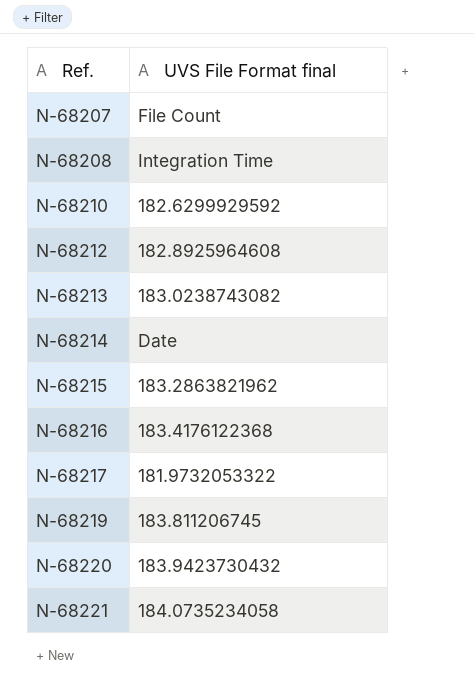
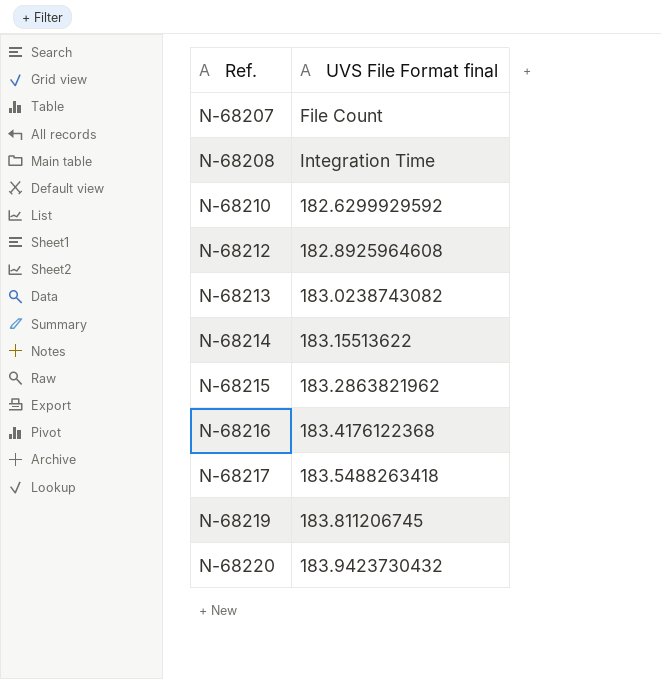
row N-68221: 184.0735234058 -> none
N-68214 | UVS File Format final: Date -> 183.15513622
N-68217 | UVS File Format final: 181.9732053322 -> 183.5488263418

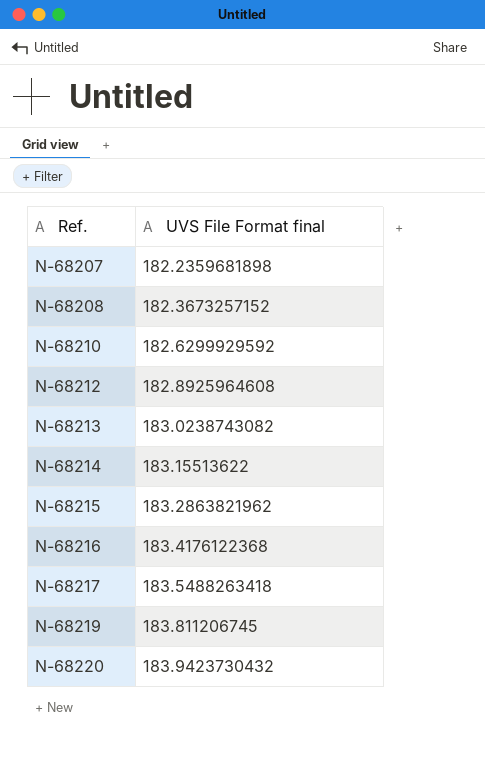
N-68207 | UVS File Format final: File Count -> 182.2359681898
N-68208 | UVS File Format final: Integration Time -> 182.3673257152

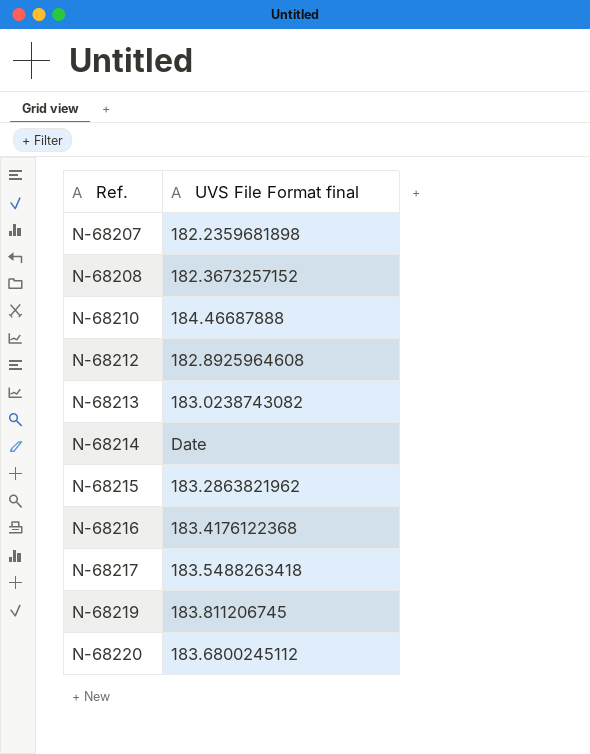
N-68210 | UVS File Format final: 182.6299929592 -> 184.46687888
N-68214 | UVS File Format final: 183.15513622 -> Date
N-68220 | UVS File Format final: 183.9423730432 -> 183.6800245112

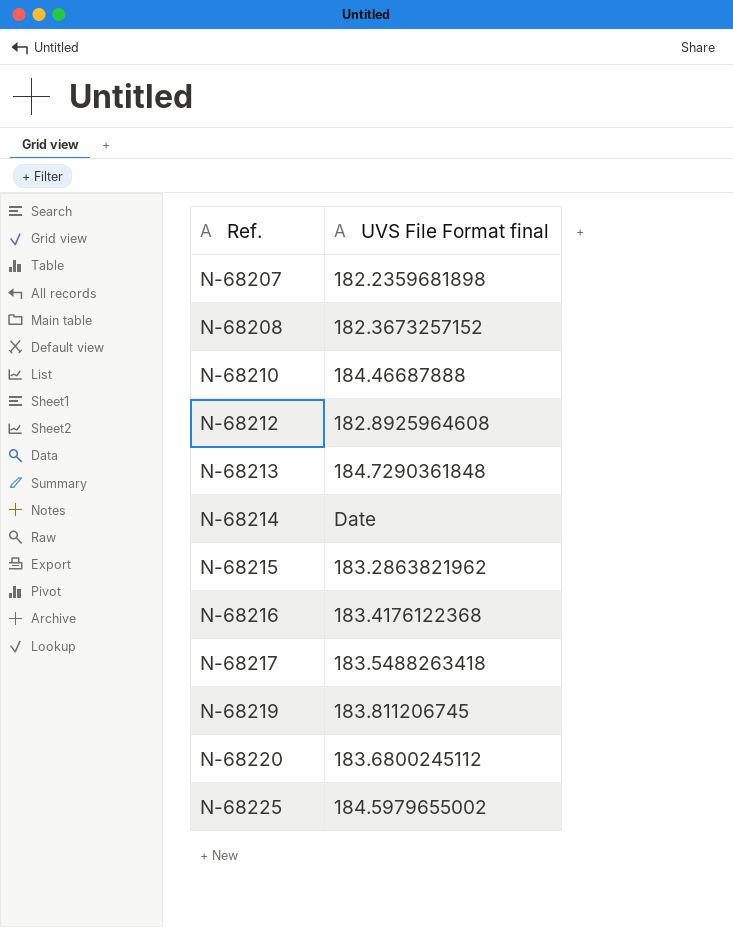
N-68213 | UVS File Format final: 183.0238743082 -> 184.7290361848
row N-68225: none -> 184.5979655002

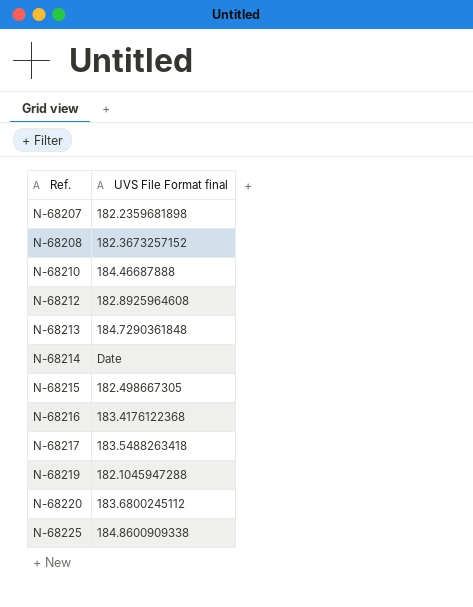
N-68215 | UVS File Format final: 183.2863821962 -> 182.498667305
N-68219 | UVS File Format final: 183.811206745 -> 182.1045947288
N-68225 | UVS File Format final: 184.5979655002 -> 184.8600909338

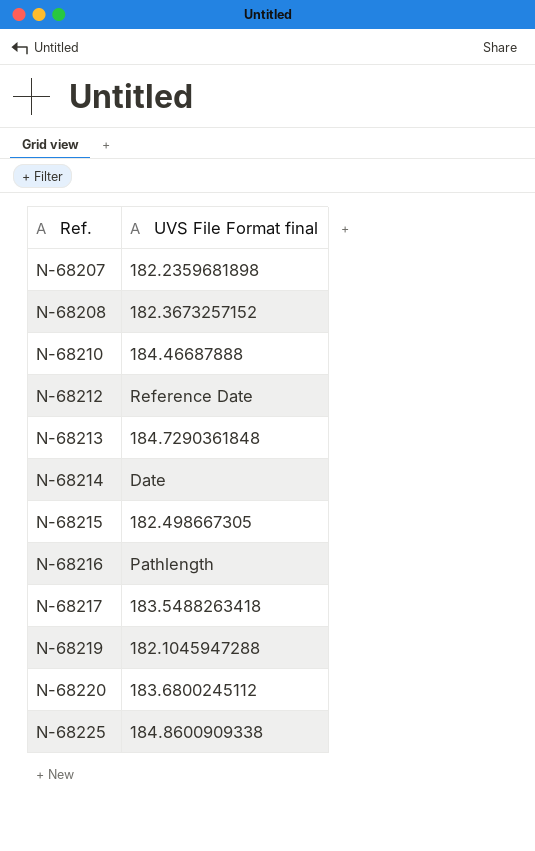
N-68212 | UVS File Format final: 182.8925964608 -> Reference Date
N-68216 | UVS File Format final: 183.4176122368 -> Pathlength

